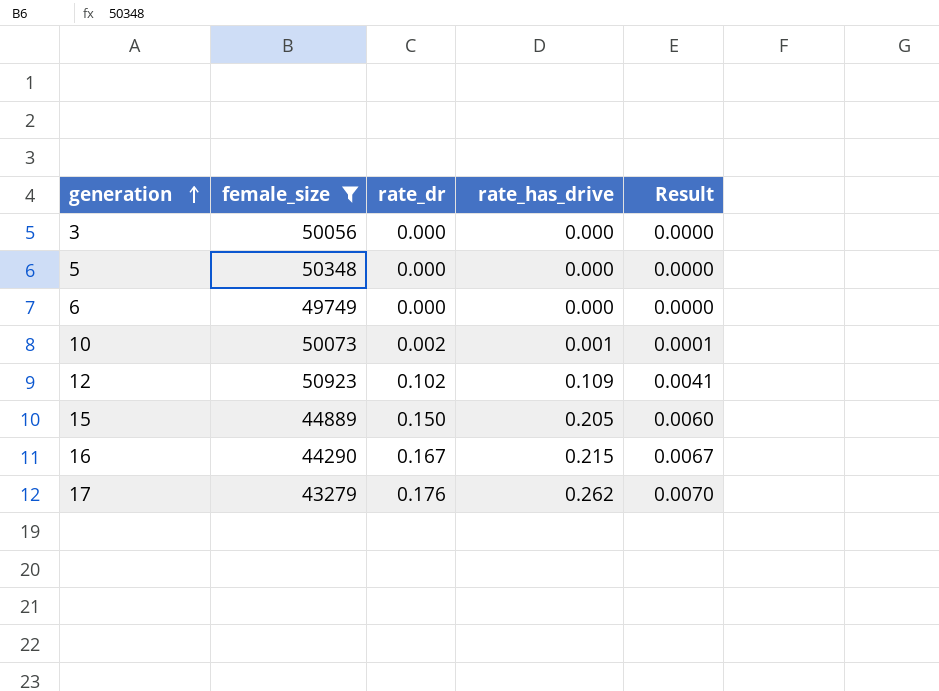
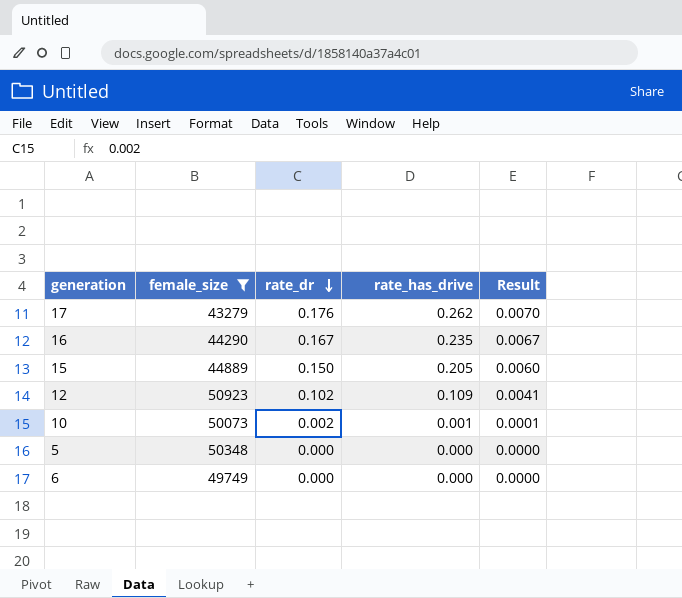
row order: generation ascending -> rate_dr descending
row 3: 50056 | 0.000 | 0.000 | 0.0000 -> none
16 | rate_has_drive: 0.215 -> 0.235

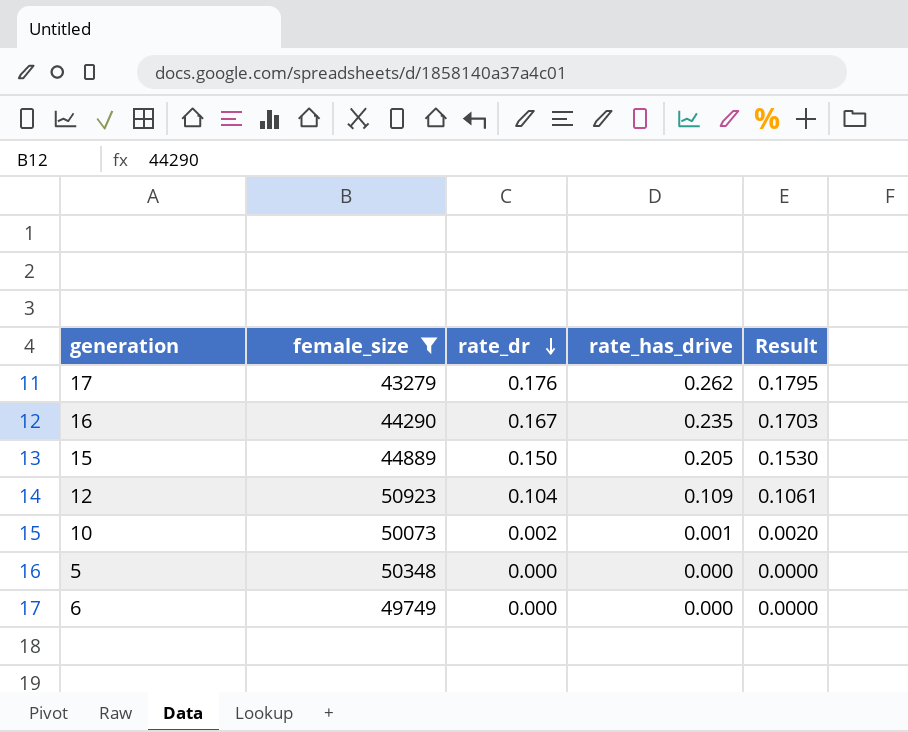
column Result | formula: [rate_dr] * 0.04 -> [rate_dr] * 1.02
12 | rate_dr: 0.102 -> 0.104

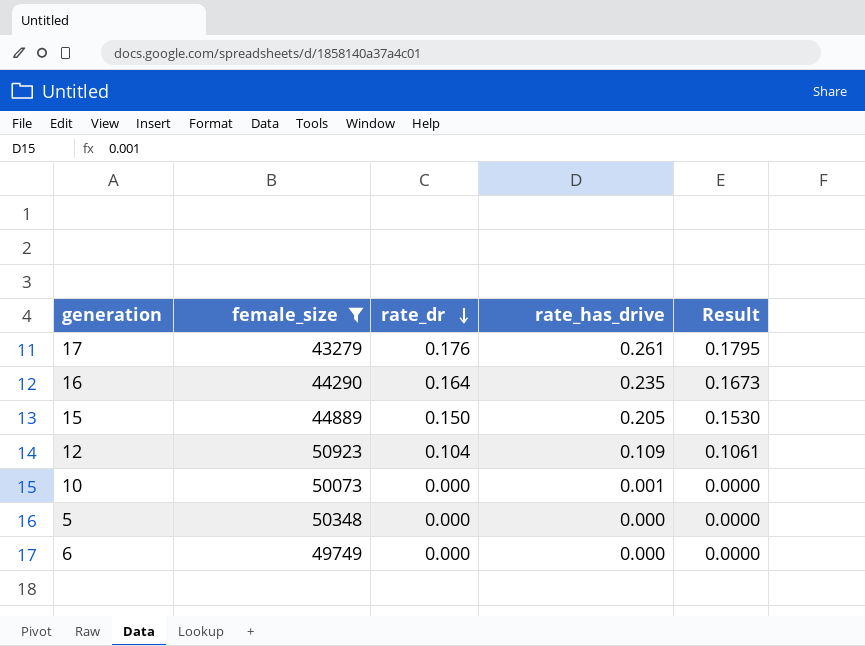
17 | rate_has_drive: 0.262 -> 0.261
16 | rate_dr: 0.167 -> 0.164
16 | Result: 0.1703 -> 0.1673
10 | rate_dr: 0.002 -> 0.000
10 | Result: 0.0020 -> 0.0000

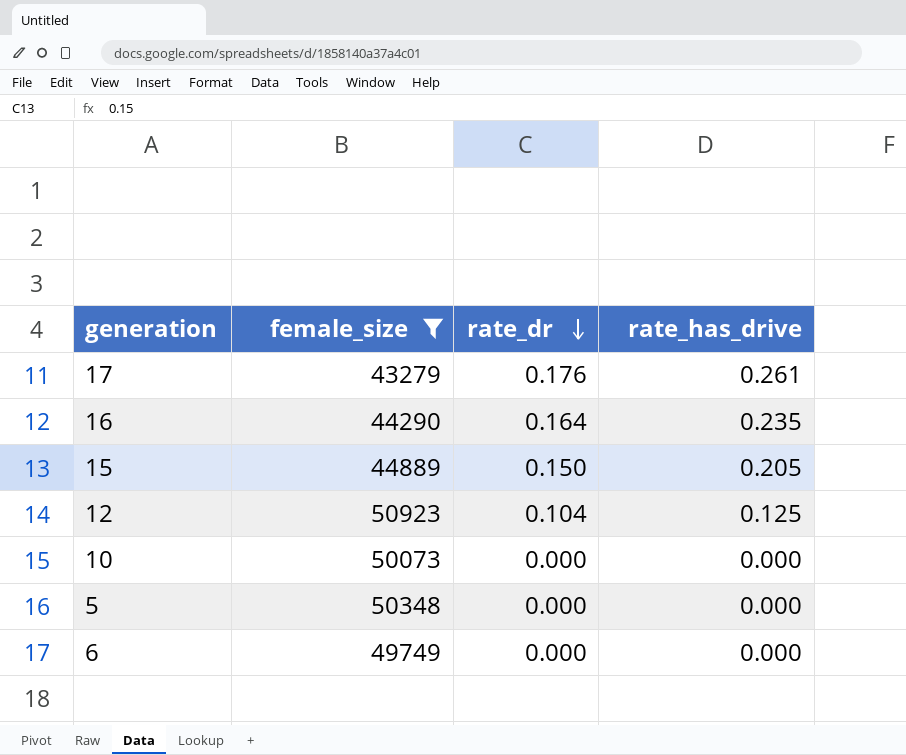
column Result | formula: [rate_dr] * 1.02 -> none
12 | rate_has_drive: 0.109 -> 0.125
10 | rate_has_drive: 0.001 -> 0.000

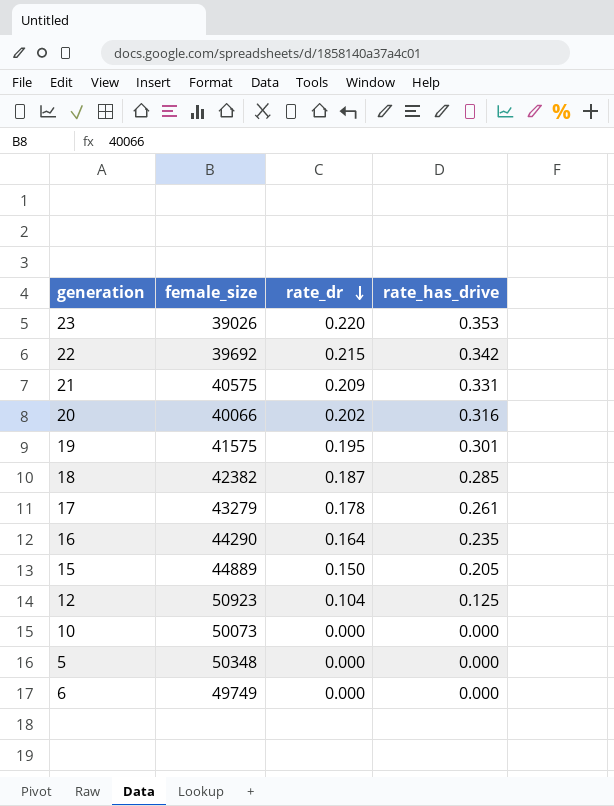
filter: female_size >= 43279 -> none
17 | rate_dr: 0.176 -> 0.178

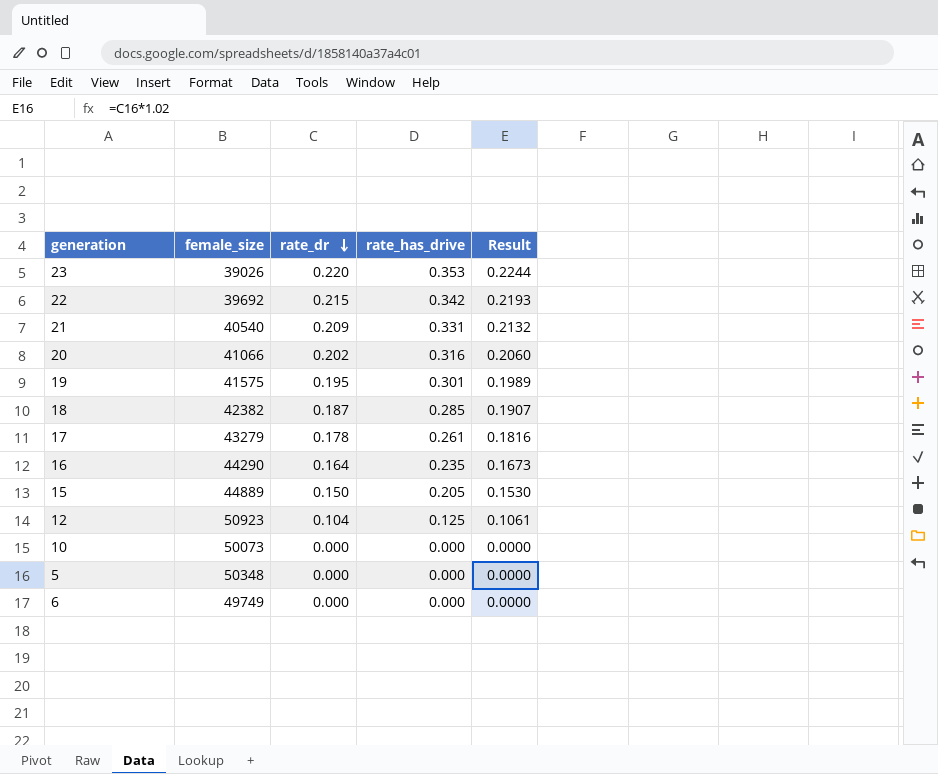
column Result | formula: none -> [rate_dr] * 1.02
21 | female_size: 40575 -> 40540
20 | female_size: 40066 -> 41066

